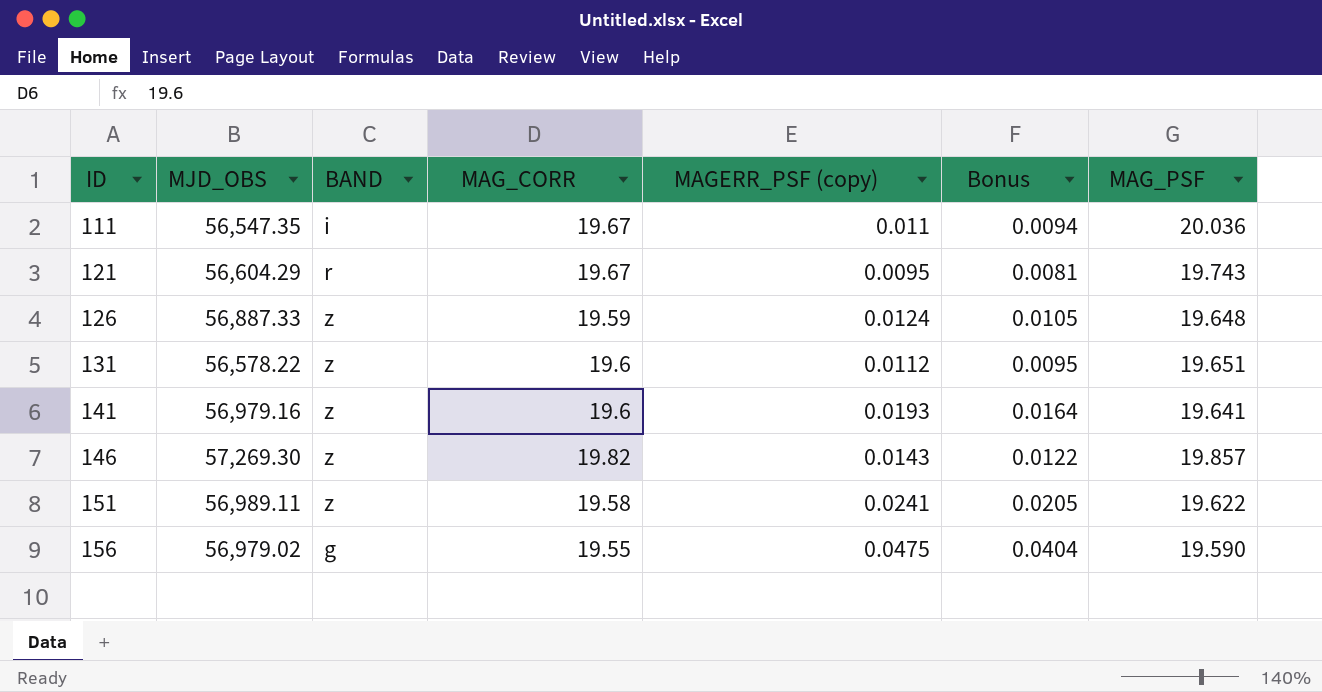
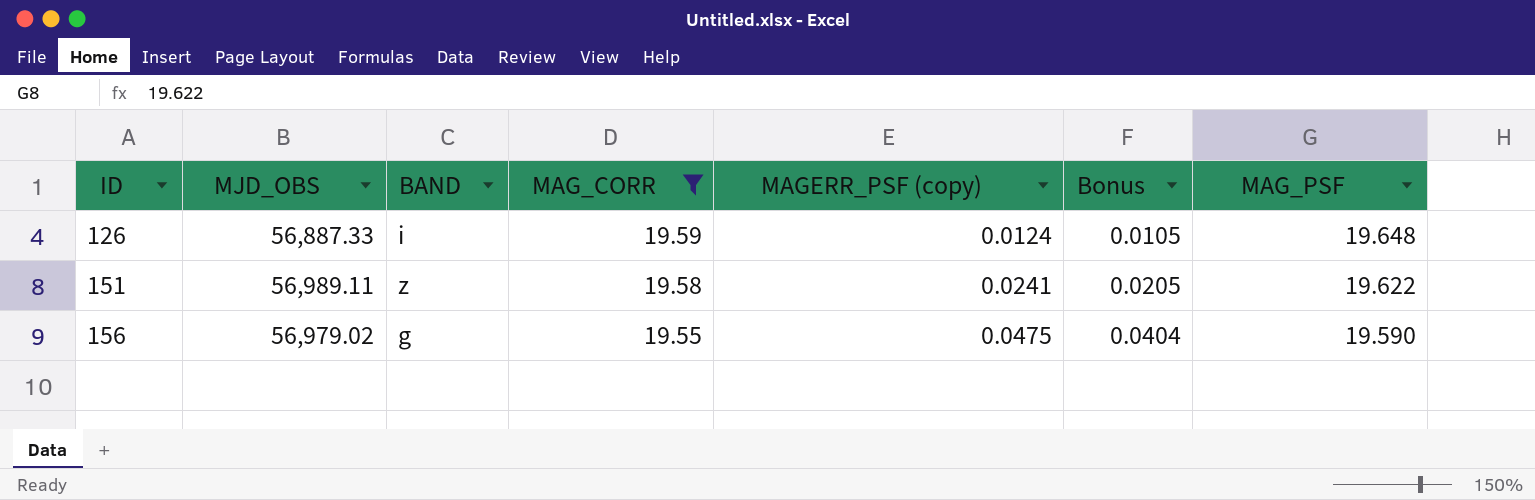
filter: none -> MAG_CORR <= 19.59
126 | BAND: z -> i

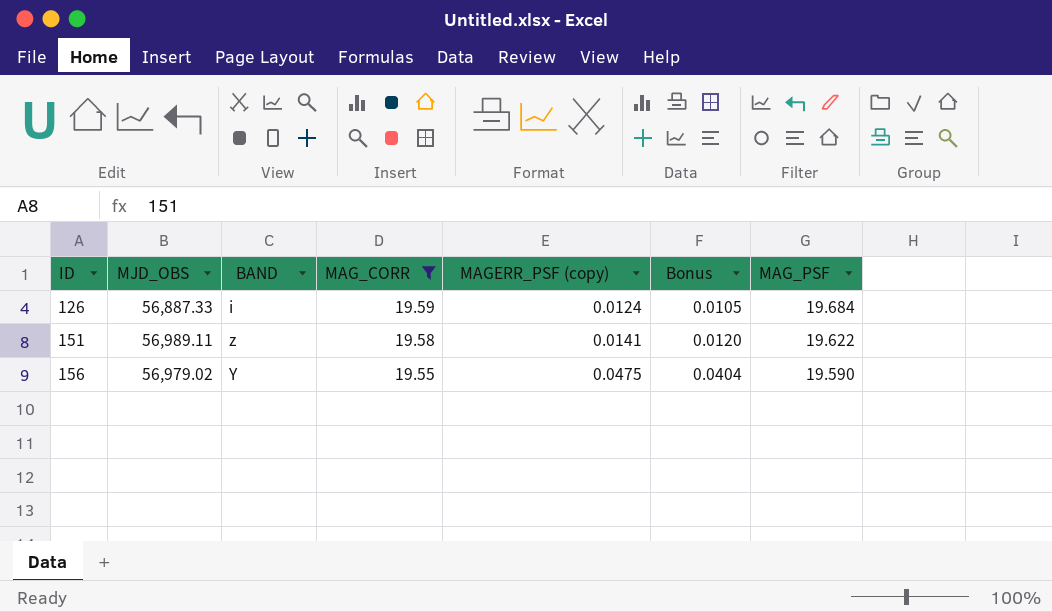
126 | MAG_PSF: 19.648 -> 19.684
151 | MAGERR_PSF (copy): 0.0241 -> 0.0141
151 | Bonus: 0.0205 -> 0.0120
156 | BAND: g -> Y

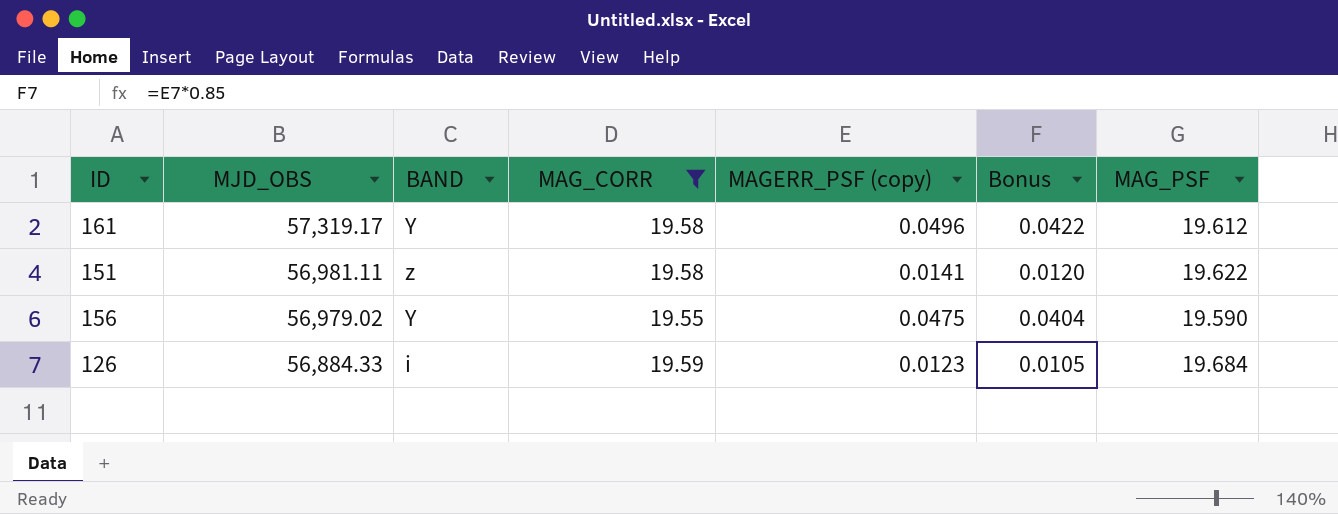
row order: ID ascending -> MJD_OBS descending
row 161: none -> 57,319.17 | Y | 19.58 | 0.0496 | 0.0422 | 19.612
151 | MJD_OBS: 56,989.11 -> 56,981.11
126 | MJD_OBS: 56,887.33 -> 56,884.33
126 | MAGERR_PSF (copy): 0.0124 -> 0.0123

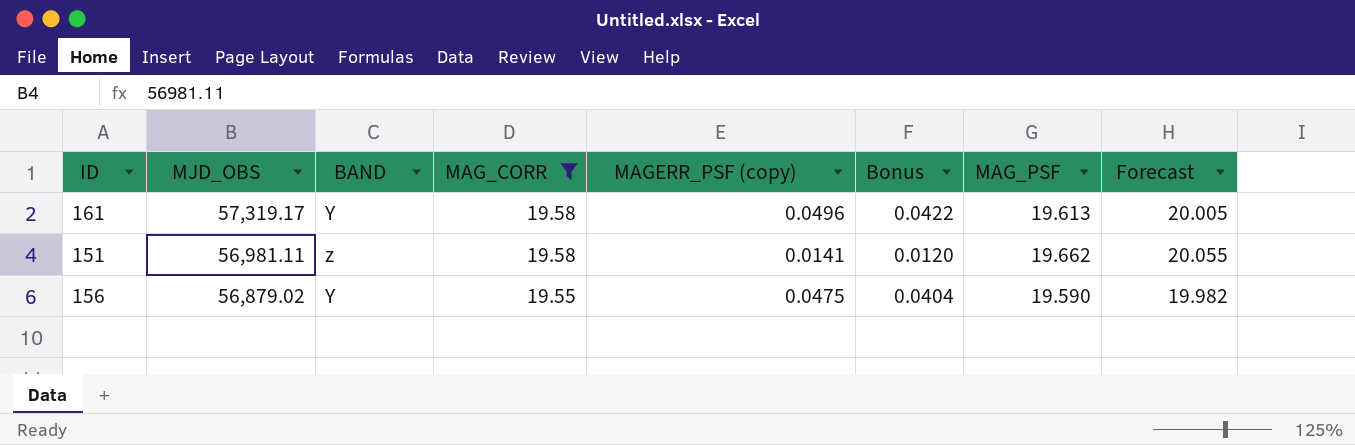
column Forecast | formula: none -> [MAG_PSF] * 1.02
row 126: 56,884.33 | i | 19.59 | 0.0123 | 0.0105 | 19.684 -> none
161 | MAG_PSF: 19.612 -> 19.613
151 | MAG_PSF: 19.622 -> 19.662
156 | MJD_OBS: 56,979.02 -> 56,879.02

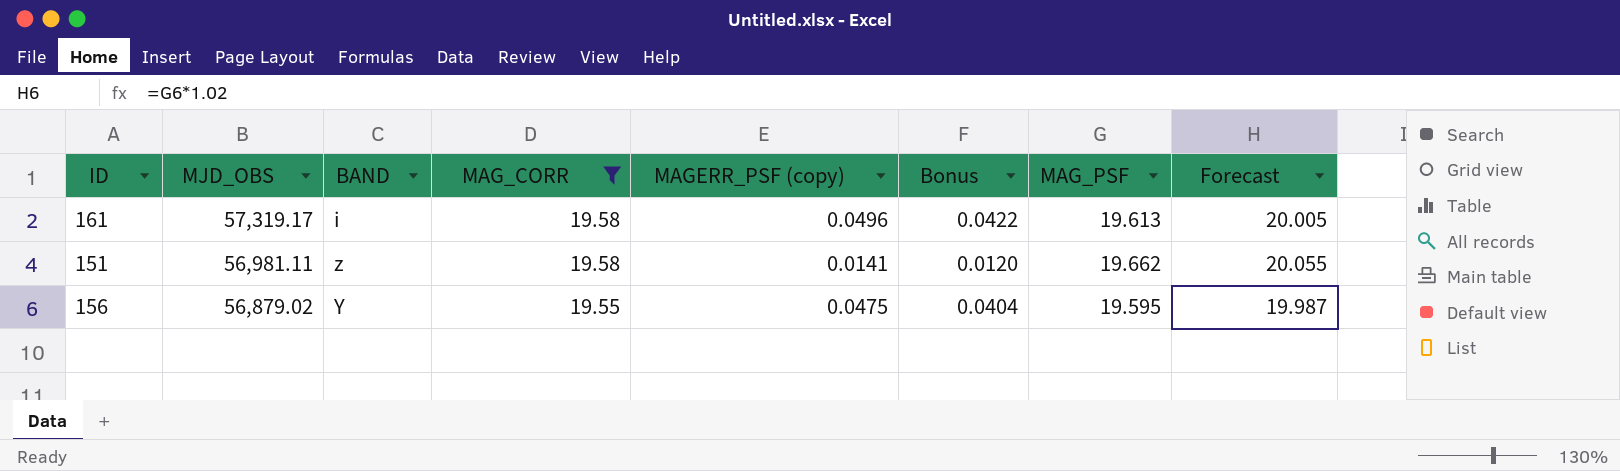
161 | BAND: Y -> i
156 | MAG_PSF: 19.590 -> 19.595
156 | Forecast: 19.982 -> 19.987

